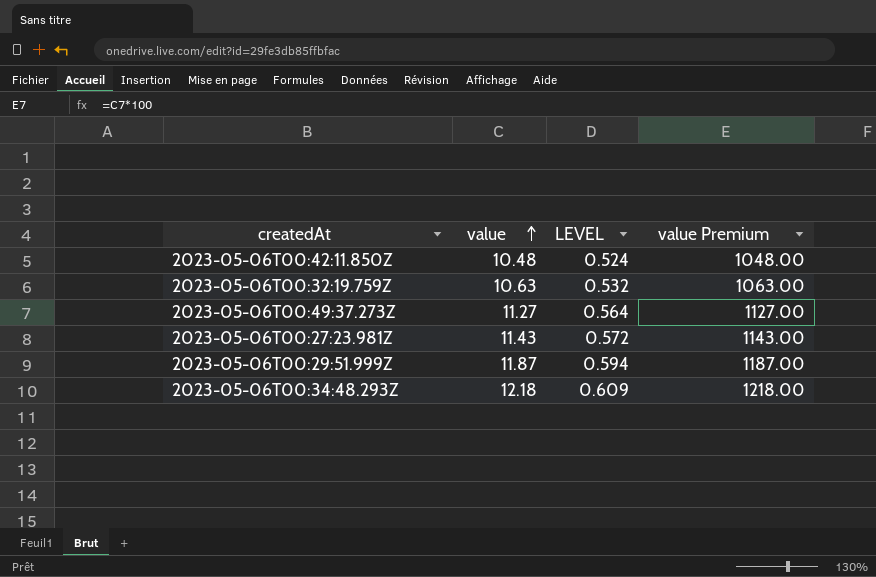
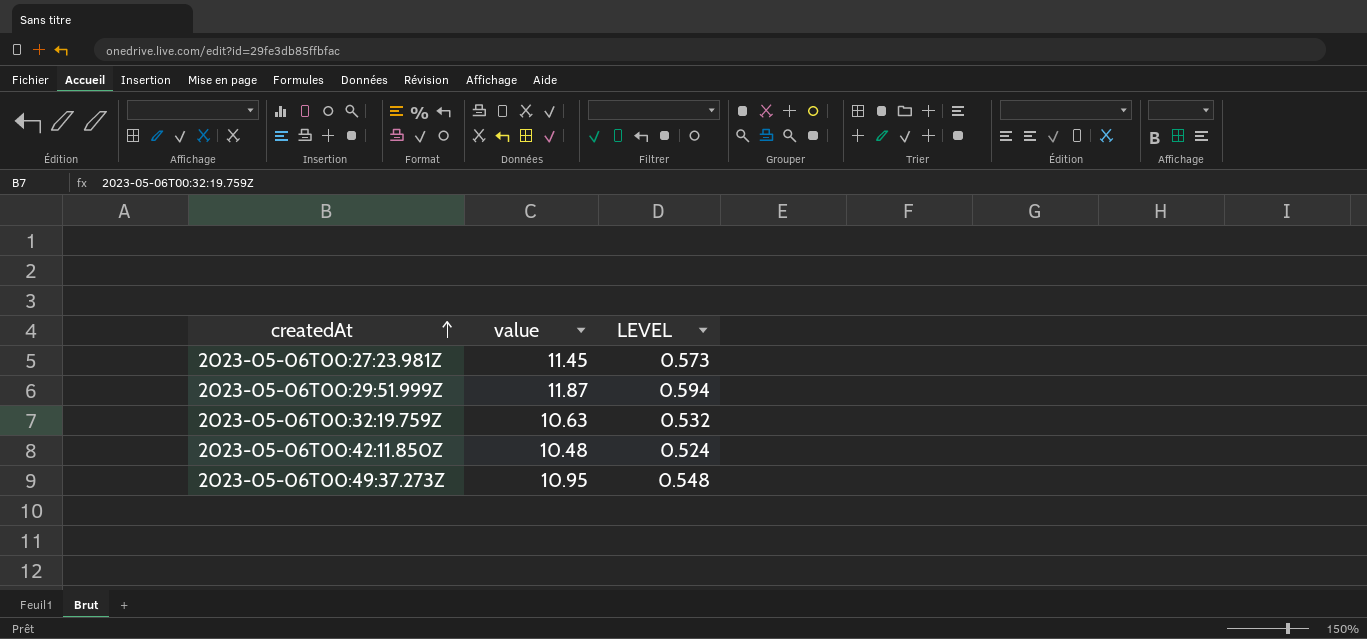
row order: value ascending -> createdAt ascending
column value Premium | formula: [value] * 100 -> none
row 2023-05-06T00:34:48.293Z: 12.18 | 0.609 | 1218.00 -> none
2023-05-06T00:27:23.981Z | value: 11.43 -> 11.45
2023-05-06T00:27:23.981Z | LEVEL: 0.572 -> 0.573
2023-05-06T00:49:37.273Z | value: 11.27 -> 10.95
2023-05-06T00:49:37.273Z | LEVEL: 0.564 -> 0.548

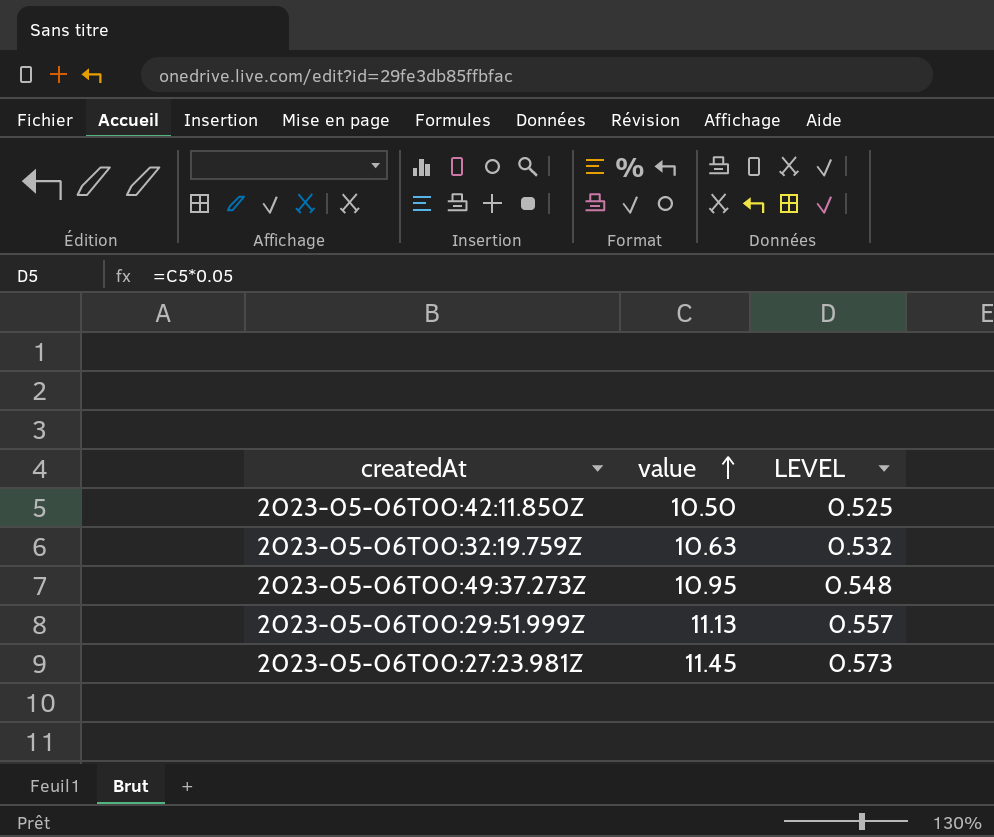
row order: createdAt ascending -> value ascending
2023-05-06T00:42:11.850Z | value: 10.48 -> 10.50
2023-05-06T00:42:11.850Z | LEVEL: 0.524 -> 0.525
2023-05-06T00:29:51.999Z | value: 11.87 -> 11.13
2023-05-06T00:29:51.999Z | LEVEL: 0.594 -> 0.557

